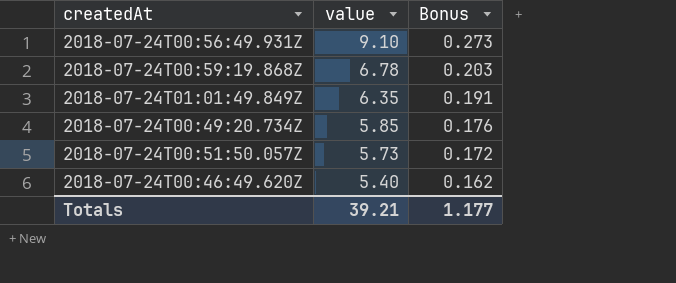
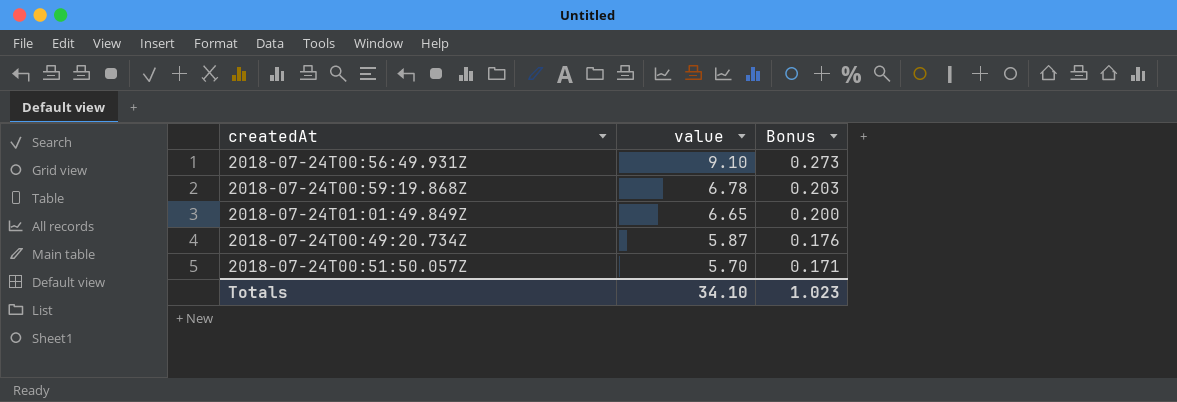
row 2018-07-24T00:46:49.620Z: 5.40 | 0.162 -> none
2018-07-24T01:01:49.849Z | value: 6.35 -> 6.65
2018-07-24T01:01:49.849Z | Bonus: 0.191 -> 0.200
2018-07-24T00:49:20.734Z | value: 5.85 -> 5.87
2018-07-24T00:51:50.057Z | value: 5.73 -> 5.70
2018-07-24T00:51:50.057Z | Bonus: 0.172 -> 0.171
Totals | value: 39.21 -> 34.10
Totals | Bonus: 1.177 -> 1.023

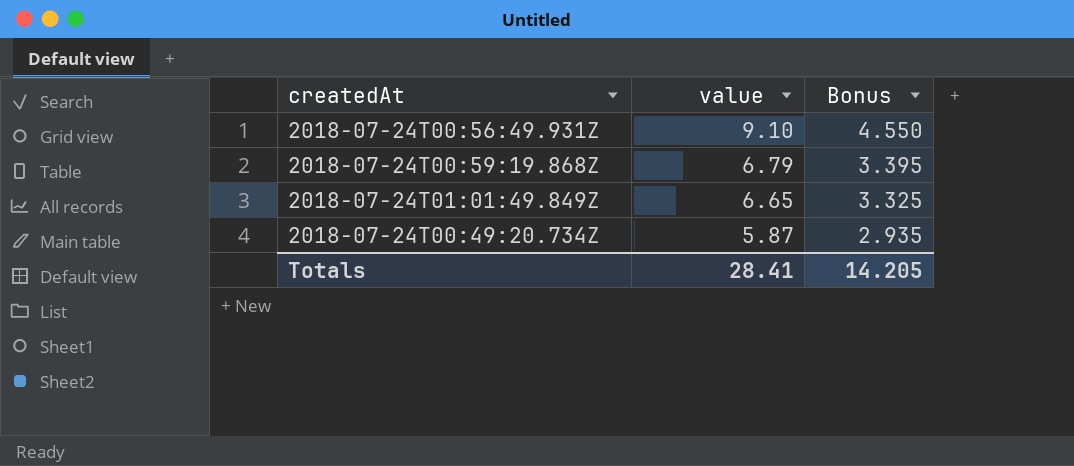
column Bonus | formula: [value] * 0.03 -> [value] * 0.5
row 2018-07-24T00:51:50.057Z: 5.70 | 0.171 -> none
2018-07-24T00:59:19.868Z | value: 6.78 -> 6.79
Totals | value: 34.10 -> 28.41
Totals | Bonus: 1.023 -> 14.205

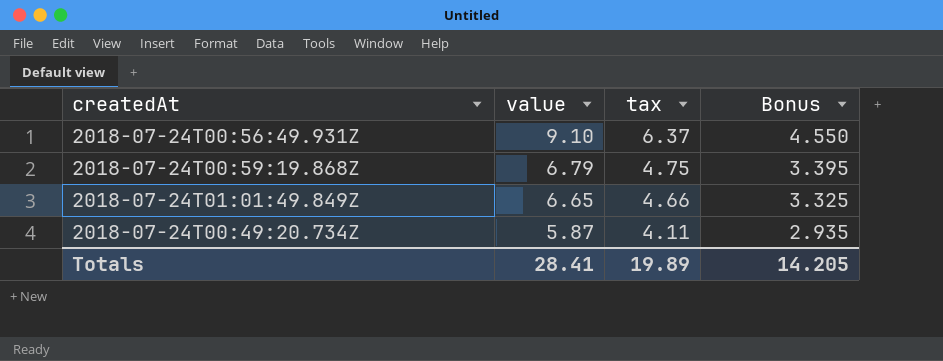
column tax | formula: none -> [value] * 0.7

